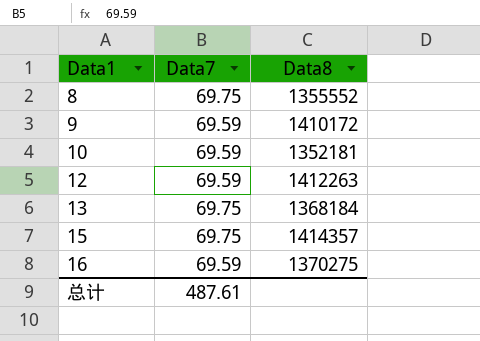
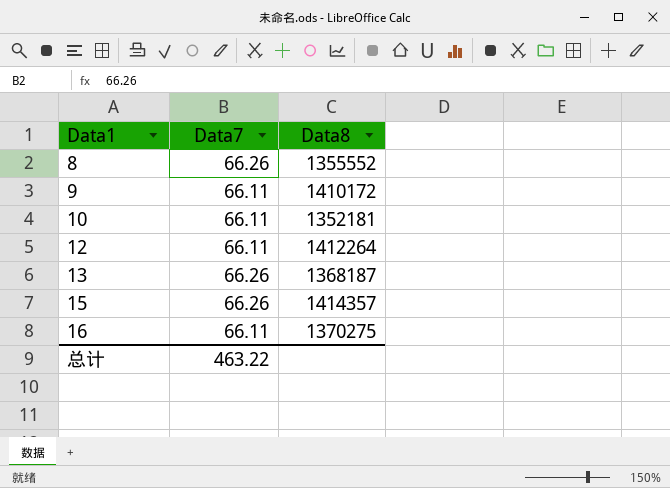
8 | Data7: 69.75 -> 66.26
9 | Data7: 69.59 -> 66.11
10 | Data7: 69.59 -> 66.11
12 | Data7: 69.59 -> 66.11
12 | Data8: 1412263 -> 1412264
13 | Data7: 69.75 -> 66.26
13 | Data8: 1368184 -> 1368187
15 | Data7: 69.75 -> 66.26
16 | Data7: 69.59 -> 66.11
总计 | Data7: 487.61 -> 463.22

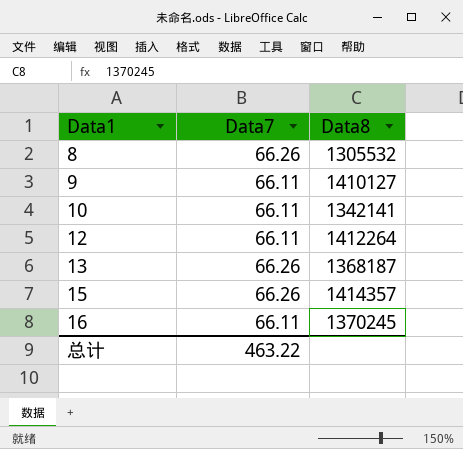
8 | Data8: 1355552 -> 1305532
9 | Data8: 1410172 -> 1410127
10 | Data8: 1352181 -> 1342141
16 | Data8: 1370275 -> 1370245

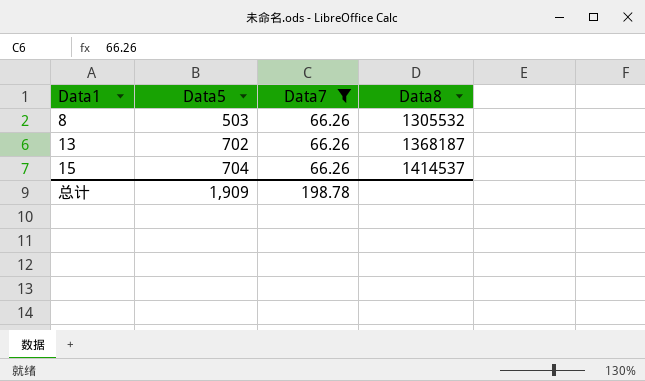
filter: none -> Data7 = 66.26
column Data5 | position: none -> 2
15 | Data8: 1414357 -> 1414537
总计 | Data7: 463.22 -> 198.78

